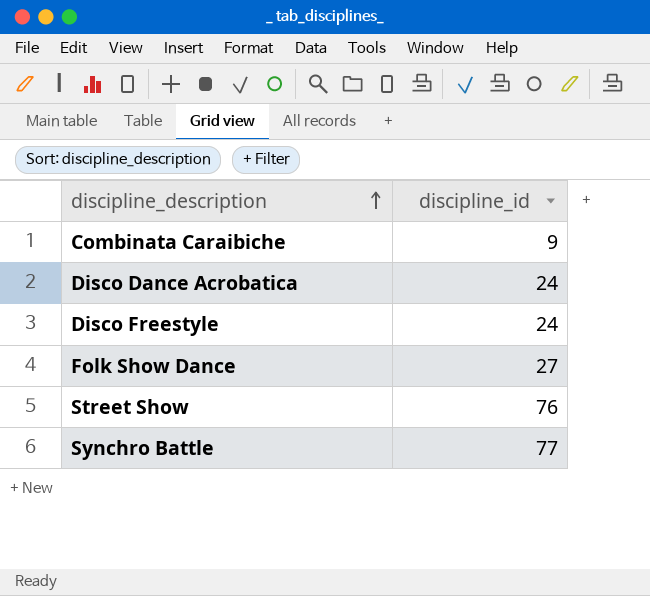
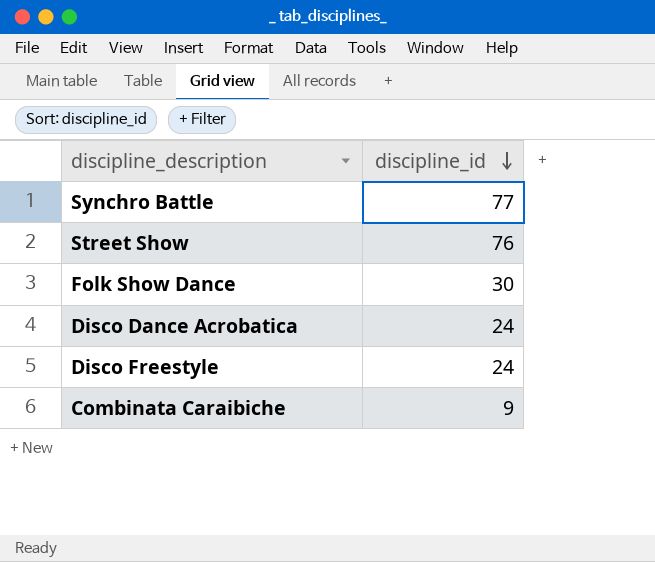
row order: discipline_description ascending -> discipline_id descending
Folk Show Dance | discipline_id: 27 -> 30

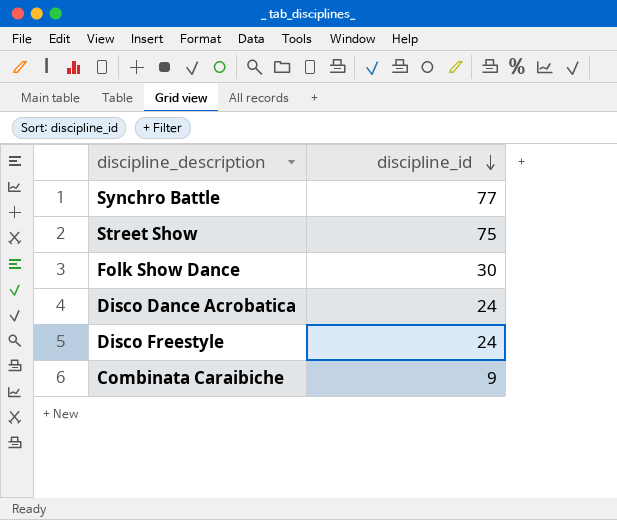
Street Show | discipline_id: 76 -> 75

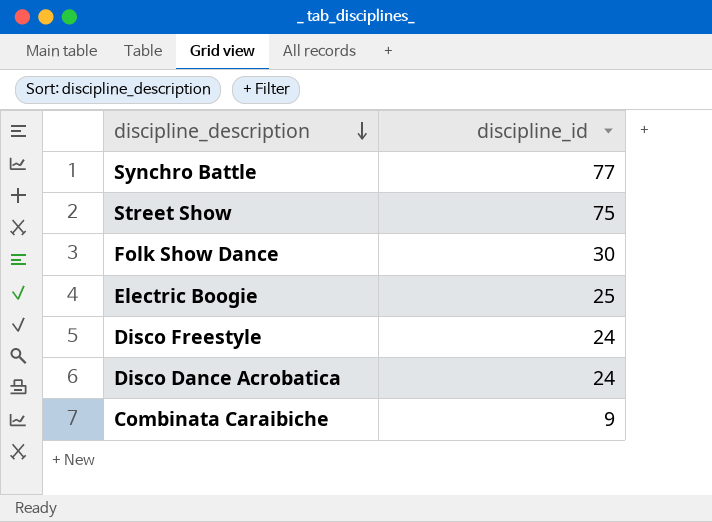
row order: discipline_id descending -> discipline_description descending
row Electric Boogie: none -> 25

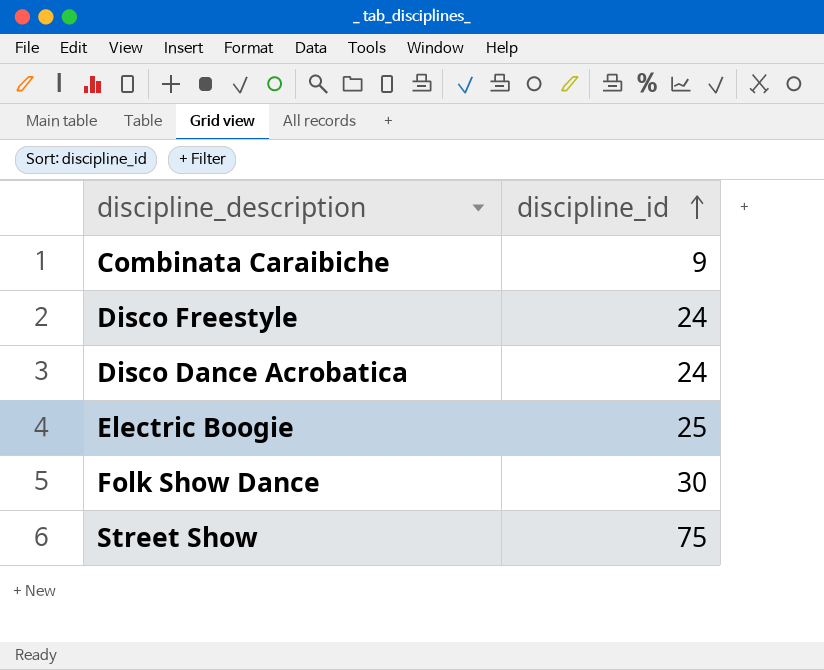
row order: discipline_description descending -> discipline_id ascending
row Synchro Battle: 77 -> none

